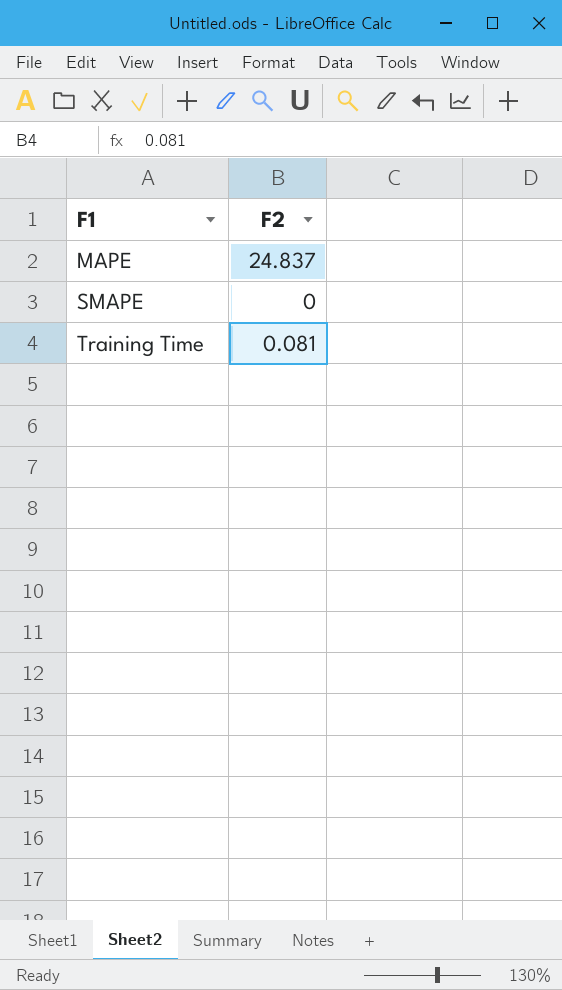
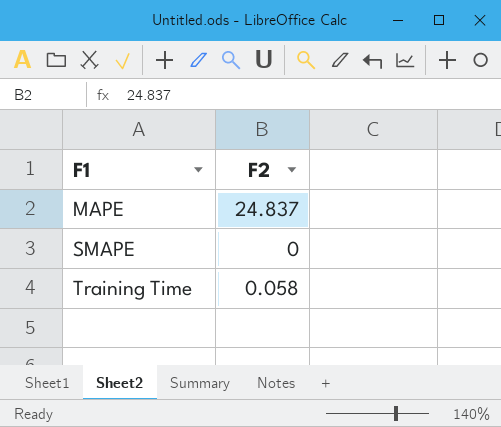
Training Time | F2: 0.081 -> 0.058

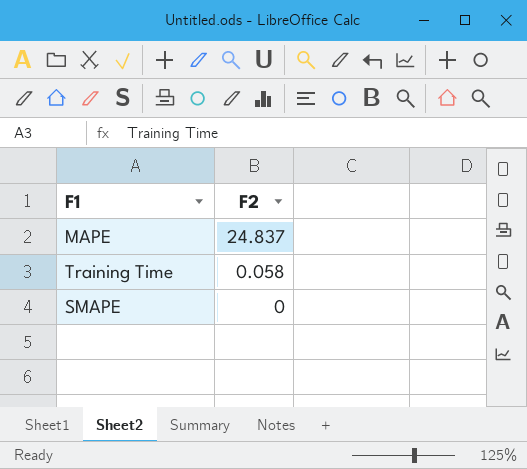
row order: F1 ascending -> F2 descending

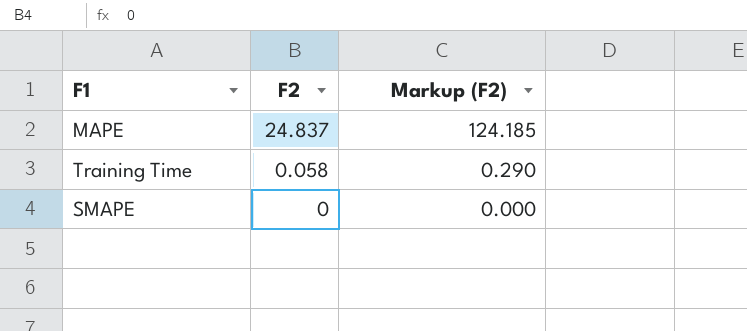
column Markup (F2) | formula: none -> [F2] * 5

